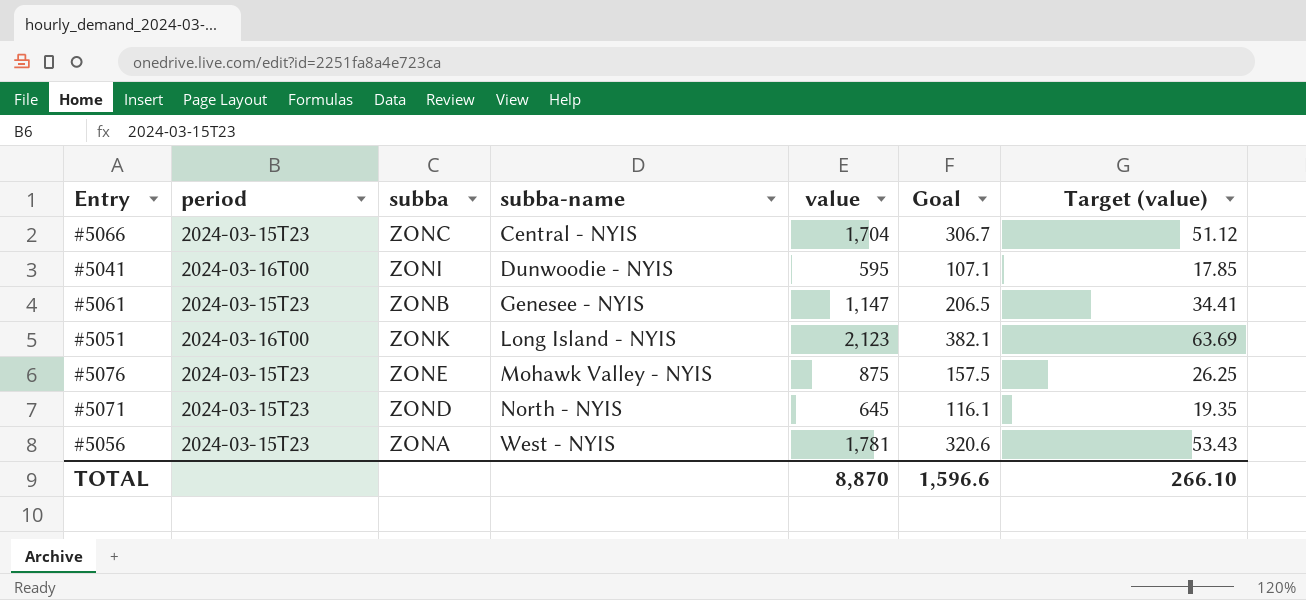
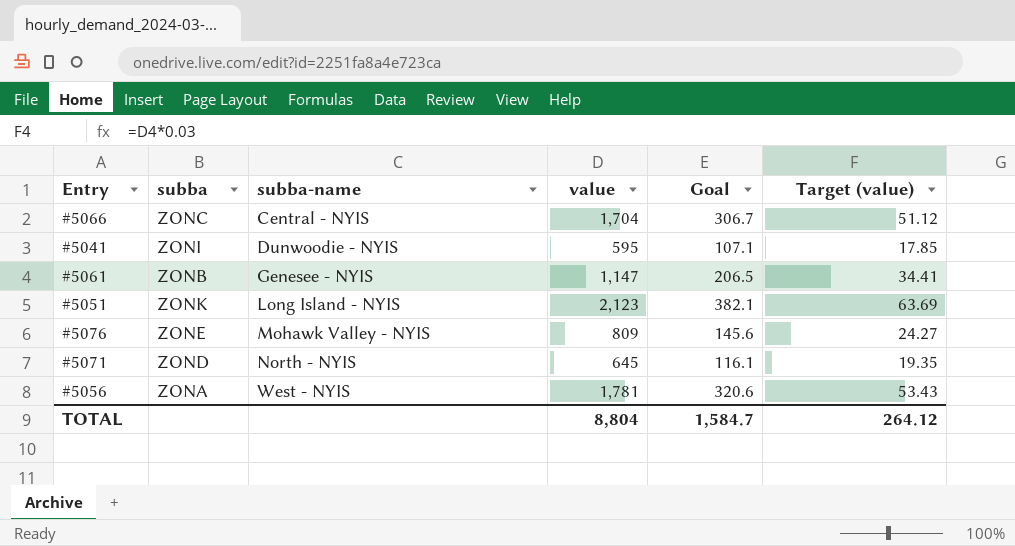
column period | position: 2 -> none
#5076 | value: 875 -> 809
#5076 | Goal: 157.5 -> 145.6
#5076 | Target (value): 26.25 -> 24.27
TOTAL | value: 8,870 -> 8,804
TOTAL | Goal: 1,596.6 -> 1,584.7
TOTAL | Target (value): 266.10 -> 264.12

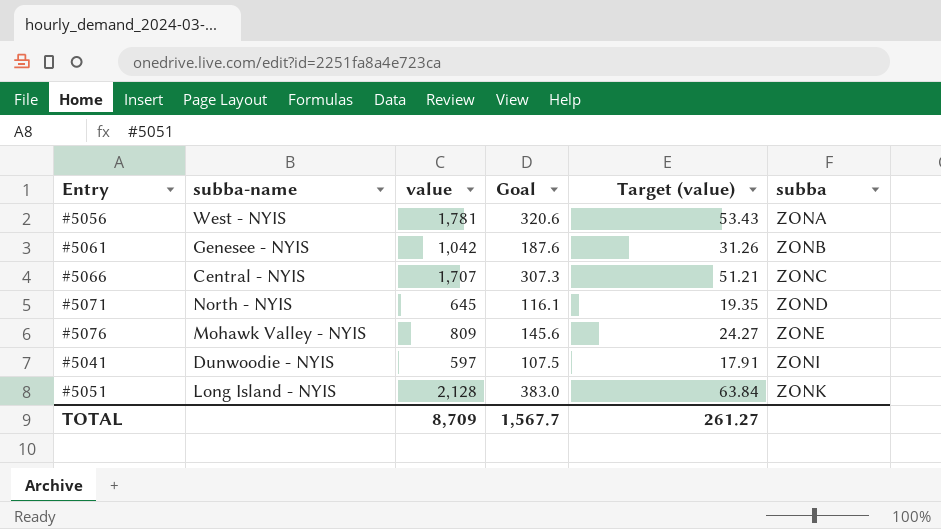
row order: subba-name ascending -> subba ascending
column subba | position: 2 -> 6
#5061 | value: 1,147 -> 1,042
#5061 | Goal: 206.5 -> 187.6
#5061 | Target (value): 34.41 -> 31.26
#5066 | value: 1,704 -> 1,707
#5066 | Goal: 306.7 -> 307.3
#5066 | Target (value): 51.12 -> 51.21
#5041 | value: 595 -> 597
#5041 | Goal: 107.1 -> 107.5
#5041 | Target (value): 17.85 -> 17.91
#5051 | value: 2,123 -> 2,128
#5051 | Goal: 382.1 -> 383.0
#5051 | Target (value): 63.69 -> 63.84
TOTAL | value: 8,804 -> 8,709
TOTAL | Goal: 1,584.7 -> 1,567.7
TOTAL | Target (value): 264.12 -> 261.27

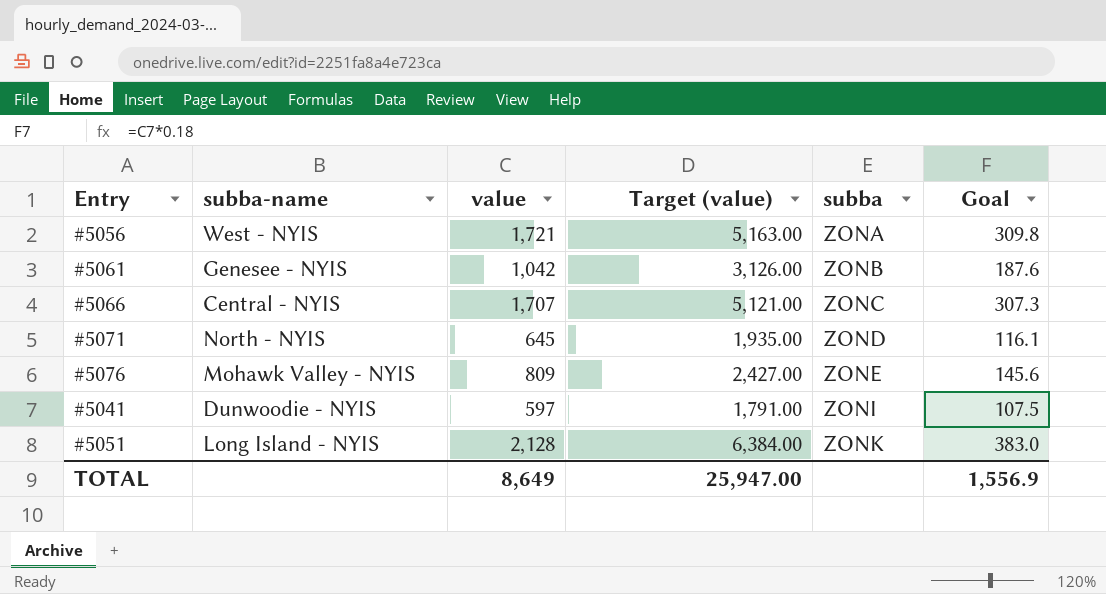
column Target (value) | formula: [value] * 0.03 -> [value] * 3
column Goal | position: 4 -> 6
#5056 | value: 1,781 -> 1,721
#5056 | Goal: 320.6 -> 309.8
TOTAL | value: 8,709 -> 8,649
TOTAL | Target (value): 261.27 -> 25,947.00
TOTAL | Goal: 1,567.7 -> 1,556.9

